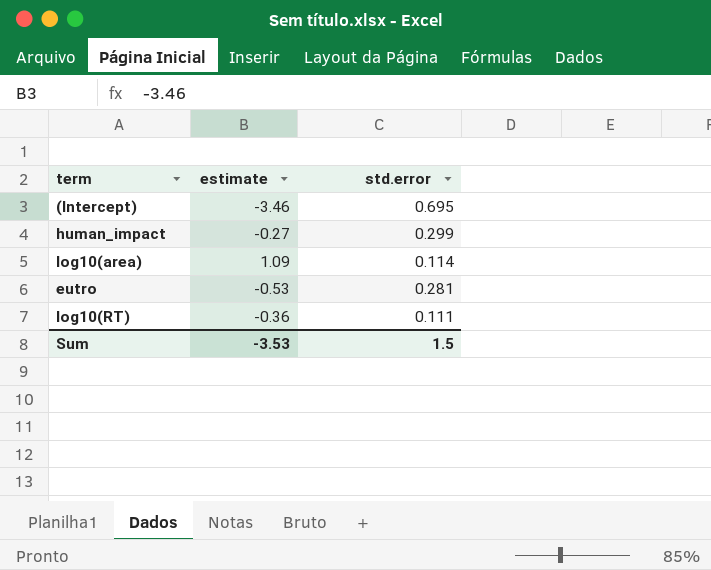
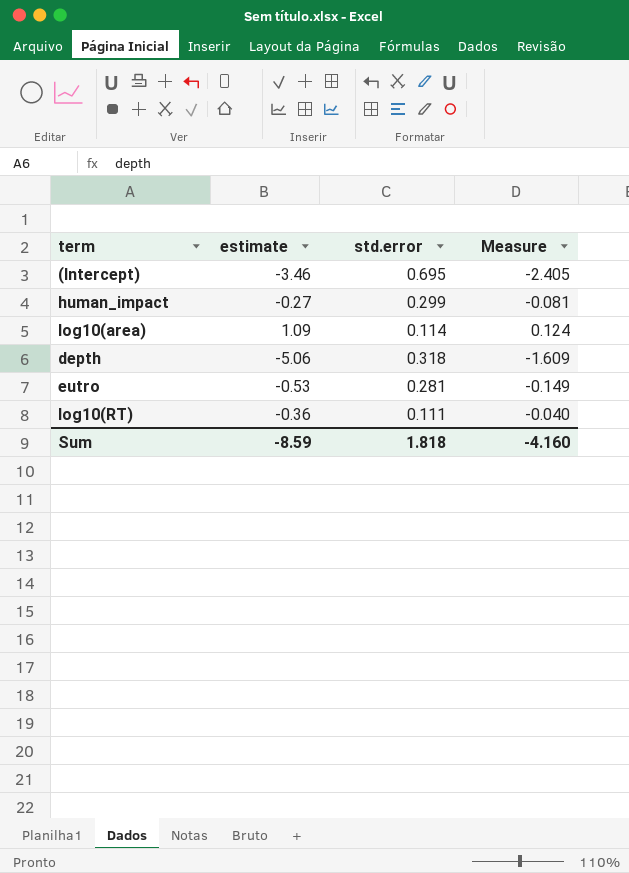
column Measure | formula: none -> [estimate] * [std.error]
row depth: none -> -5.06 | 0.318 | -1.609
Sum | estimate: -3.53 -> -8.59
Sum | std.error: 1.5 -> 1.818

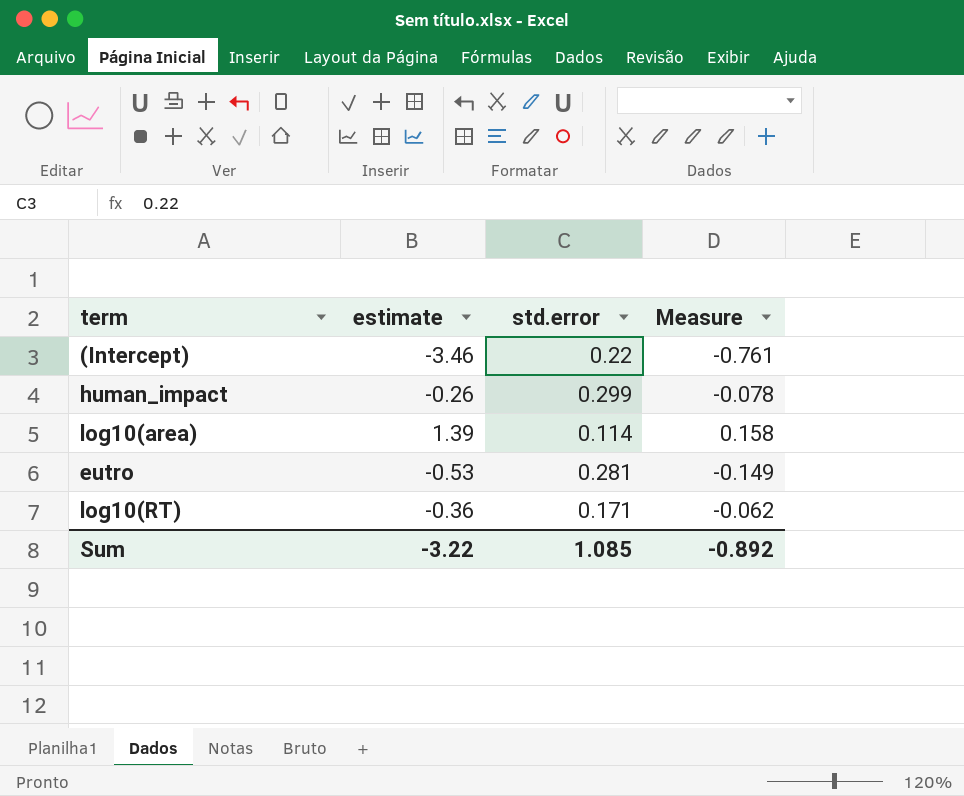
row depth: -5.06 | 0.318 | -1.609 -> none
(Intercept) | std.error: 0.695 -> 0.22
(Intercept) | Measure: -2.405 -> -0.761
human_impact | estimate: -0.27 -> -0.26
human_impact | Measure: -0.081 -> -0.078
log10(area) | estimate: 1.09 -> 1.39
log10(area) | Measure: 0.124 -> 0.158
log10(RT) | std.error: 0.111 -> 0.171
log10(RT) | Measure: -0.040 -> -0.062
Sum | estimate: -8.59 -> -3.22
Sum | std.error: 1.818 -> 1.085
Sum | Measure: -4.160 -> -0.892

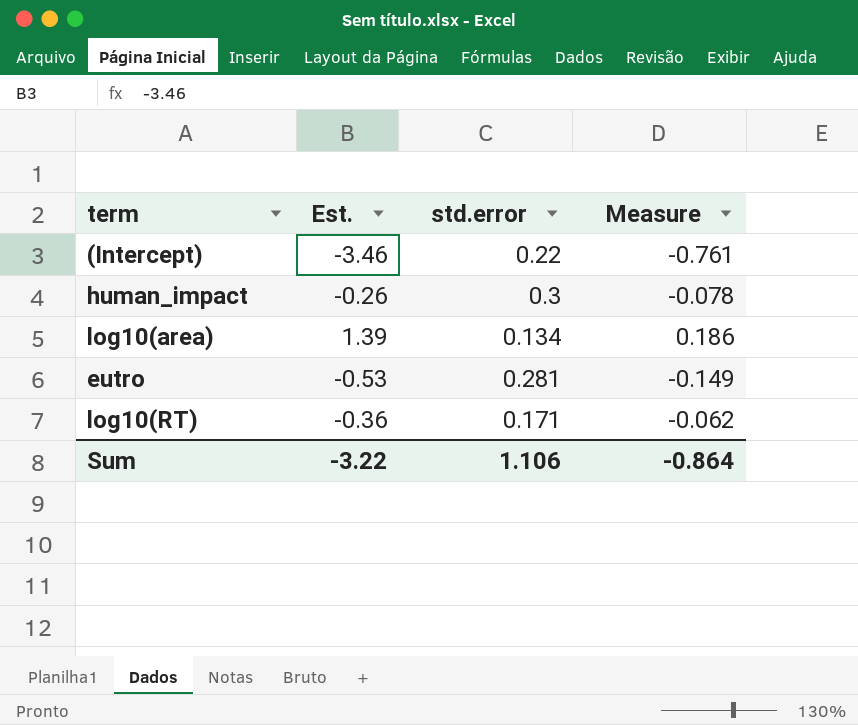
column name: estimate -> Est.
human_impact | std.error: 0.299 -> 0.3
log10(area) | std.error: 0.114 -> 0.134
log10(area) | Measure: 0.158 -> 0.186
Sum | std.error: 1.085 -> 1.106
Sum | Measure: -0.892 -> -0.864

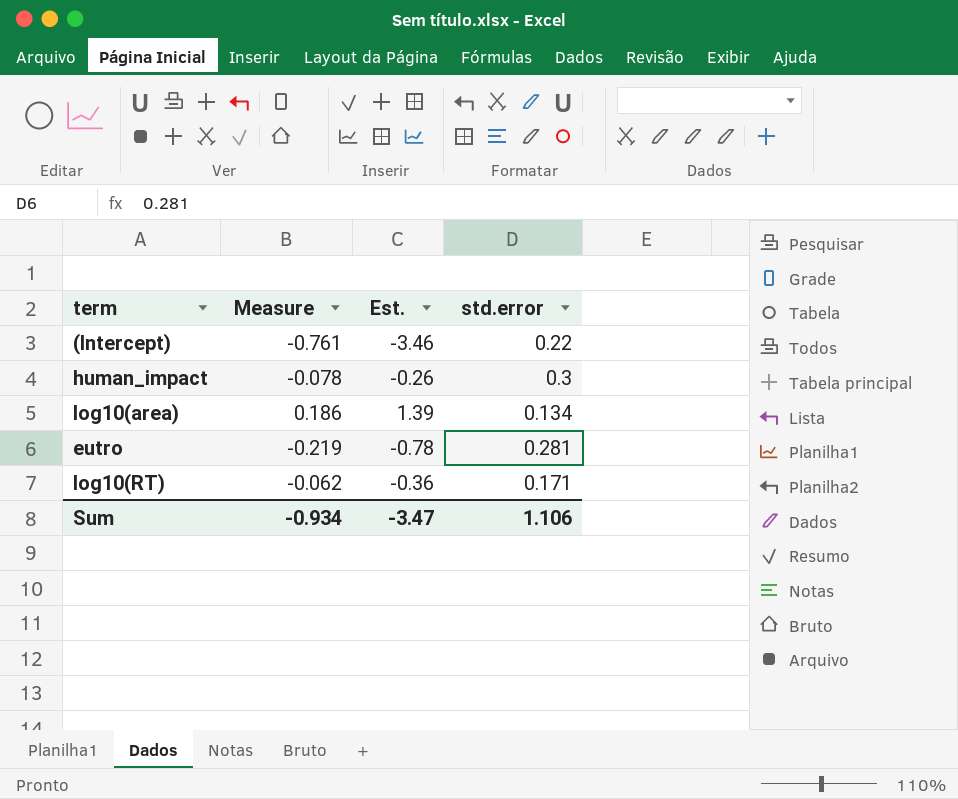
column Measure | position: 4 -> 2
eutro | Measure: -0.149 -> -0.219
eutro | Est.: -0.53 -> -0.78
Sum | Measure: -0.864 -> -0.934
Sum | Est.: -3.22 -> -3.47

